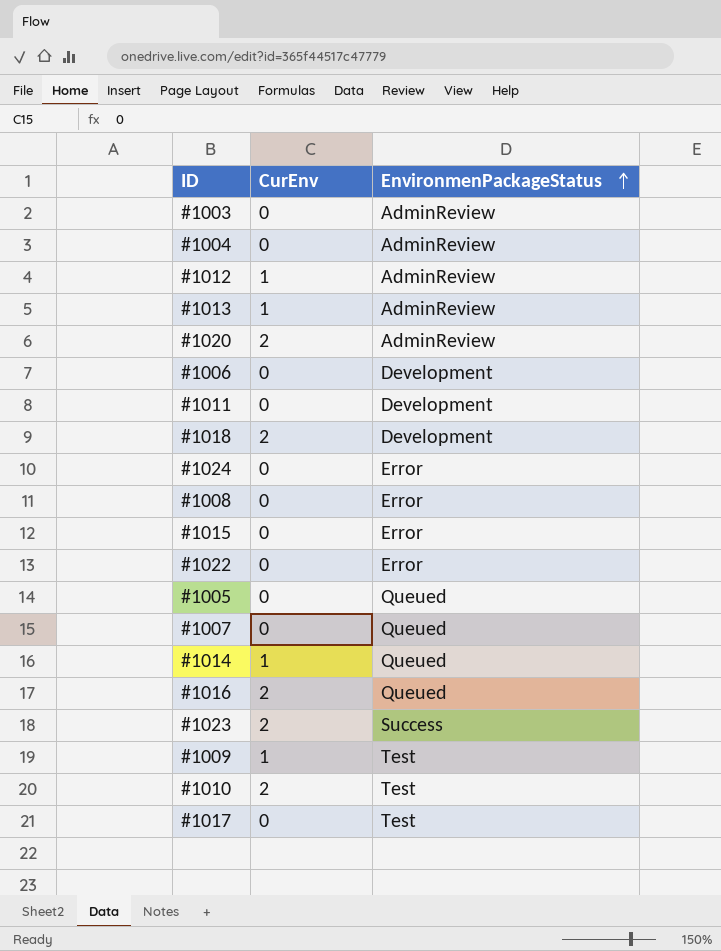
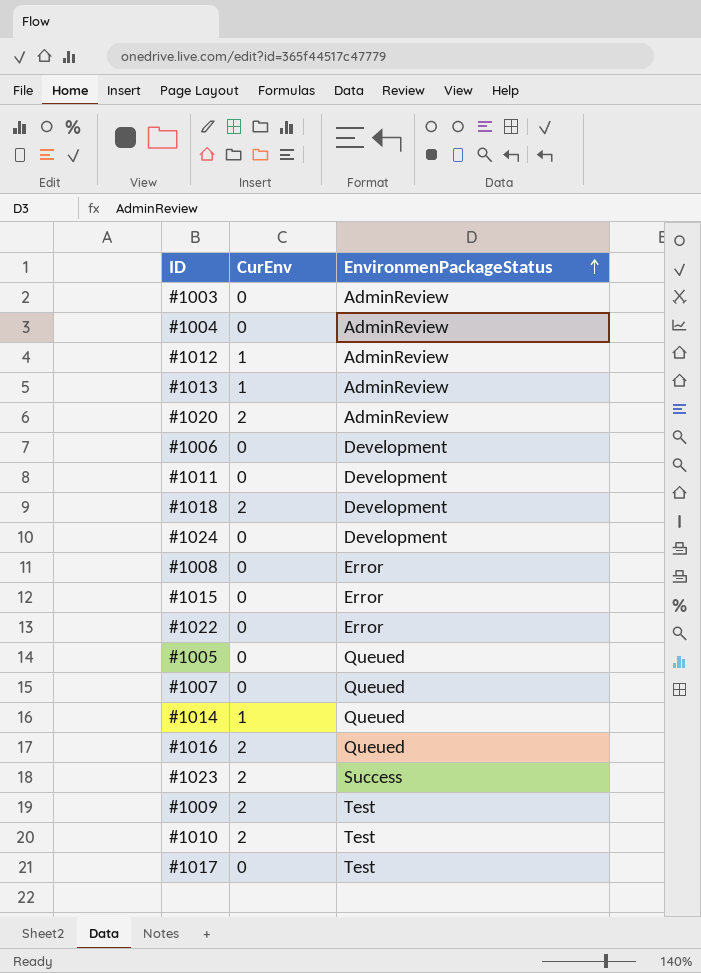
#1024 | EnvironmenPackageStatus: Error -> Development
#1009 | CurEnv: 1 -> 2

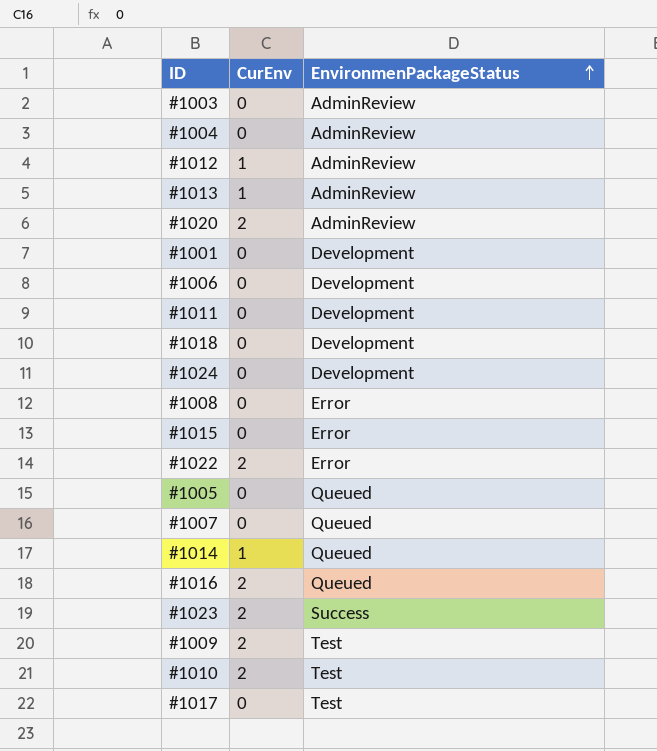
row #1001: none -> 0 | Development
#1018 | CurEnv: 2 -> 0
#1022 | CurEnv: 0 -> 2

